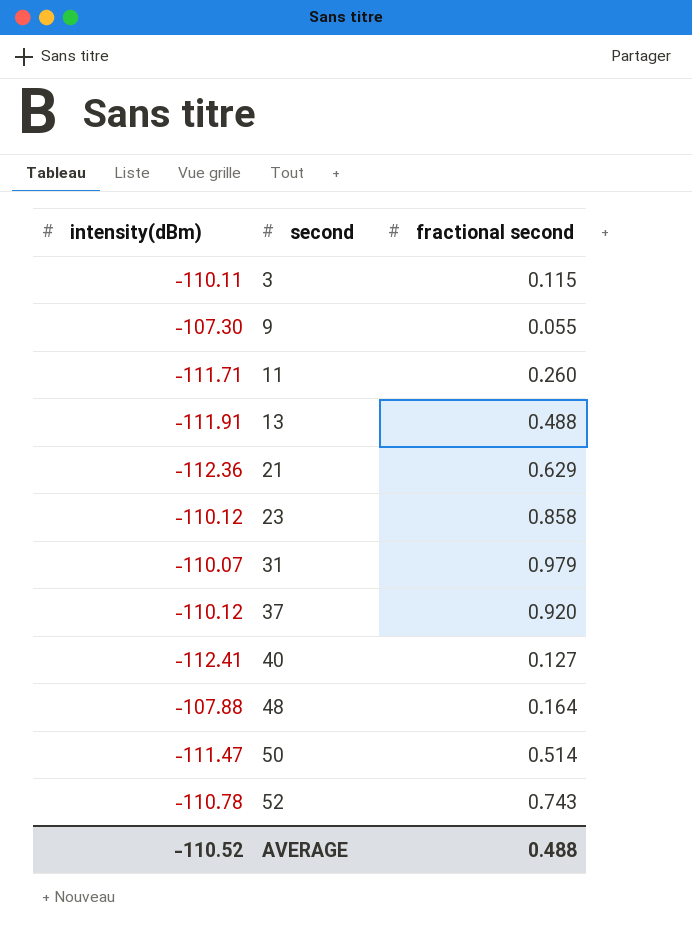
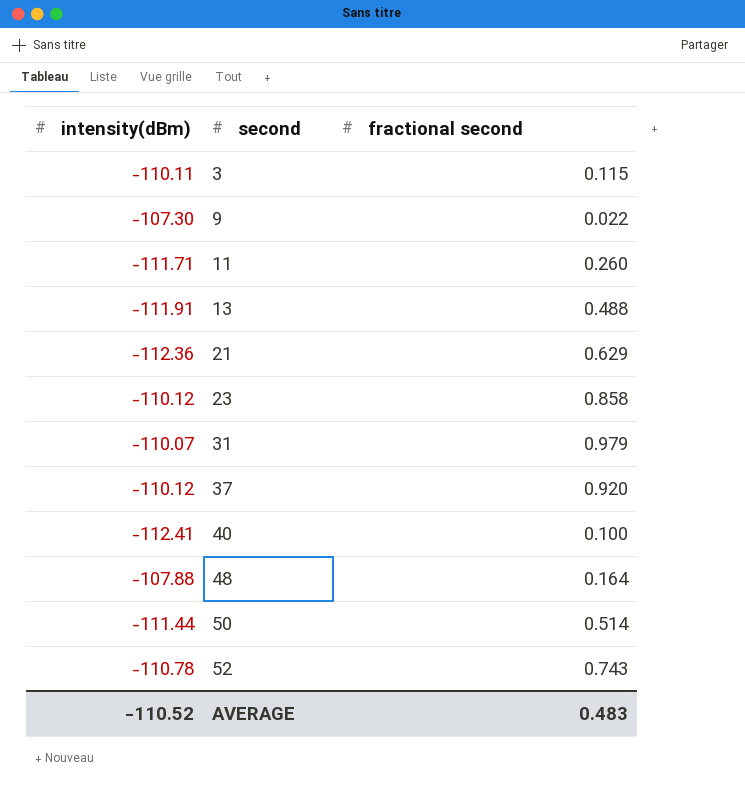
9 | fractional second: 0.055 -> 0.022
40 | fractional second: 0.127 -> 0.100
50 | intensity(dBm): -111.47 -> -111.44
AVERAGE | fractional second: 0.488 -> 0.483

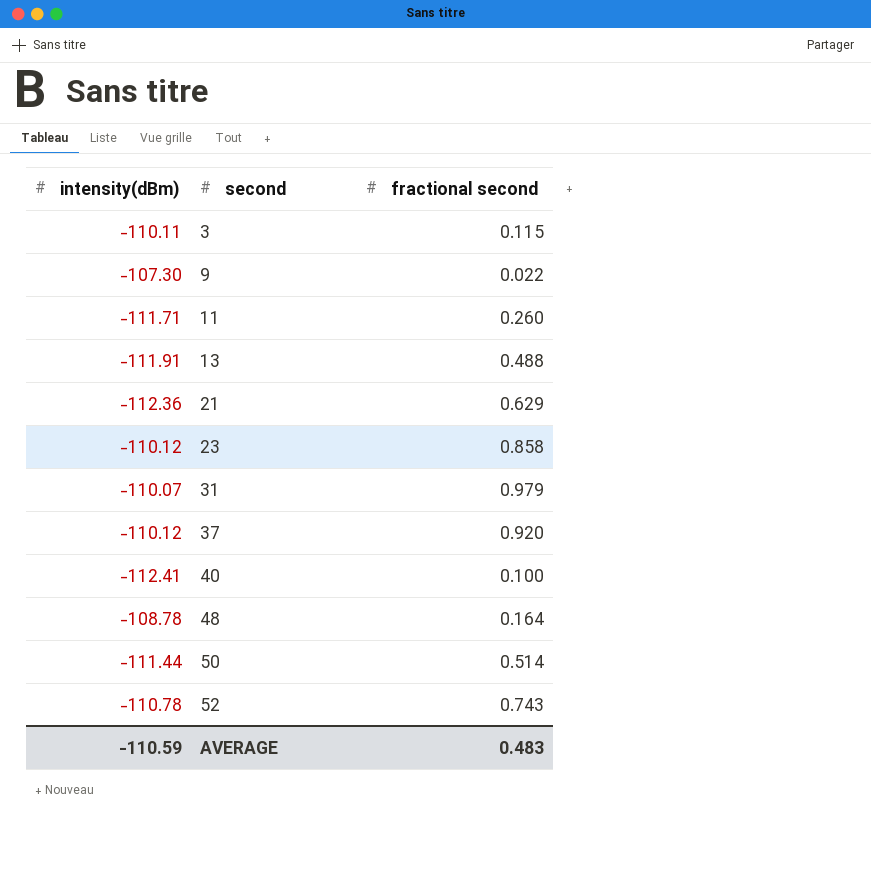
48 | intensity(dBm): -107.88 -> -108.78
AVERAGE | intensity(dBm): -110.52 -> -110.59

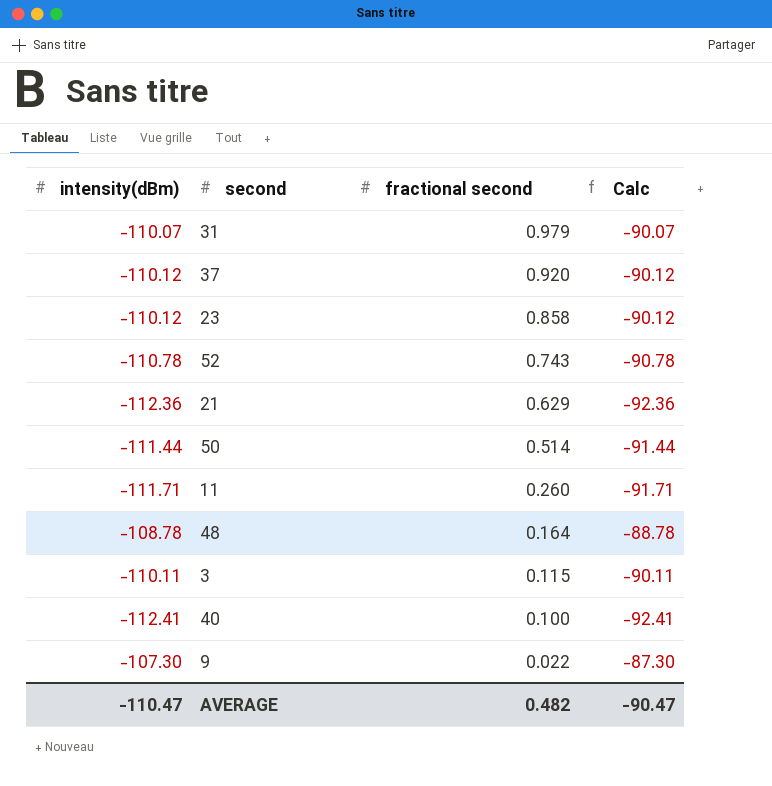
row order: second ascending -> fractional second descending
column Calc | formula: none -> [intensity(dBm)] + 20
row 13: -111.91 | 0.488 -> none
AVERAGE | intensity(dBm): -110.59 -> -110.47
AVERAGE | fractional second: 0.483 -> 0.482

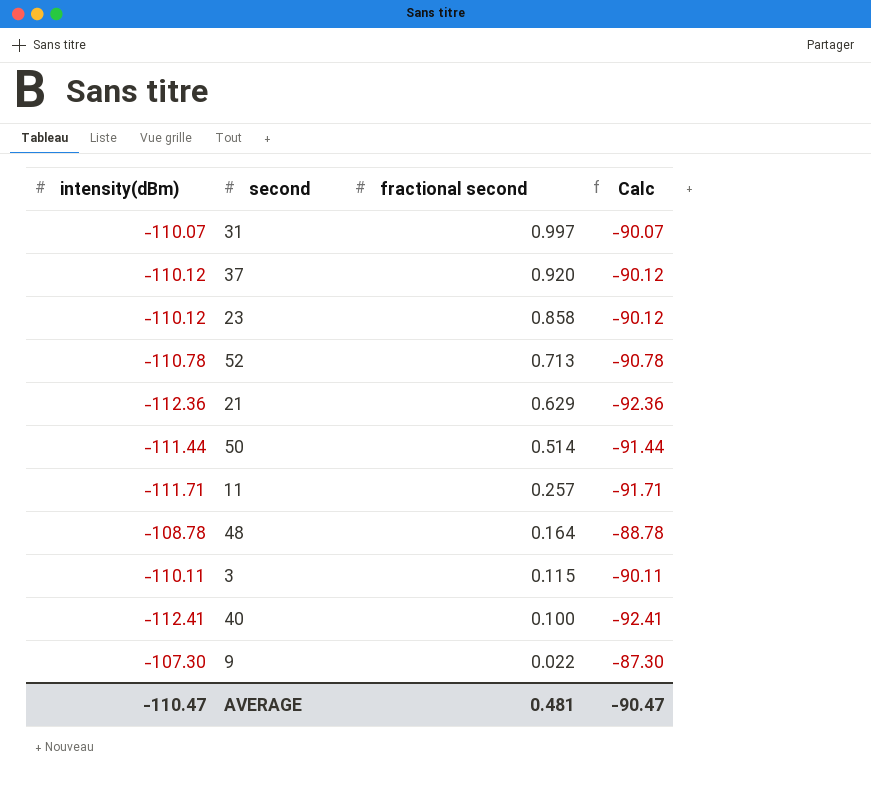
31 | fractional second: 0.979 -> 0.997
52 | fractional second: 0.743 -> 0.713
11 | fractional second: 0.260 -> 0.257
AVERAGE | fractional second: 0.482 -> 0.481

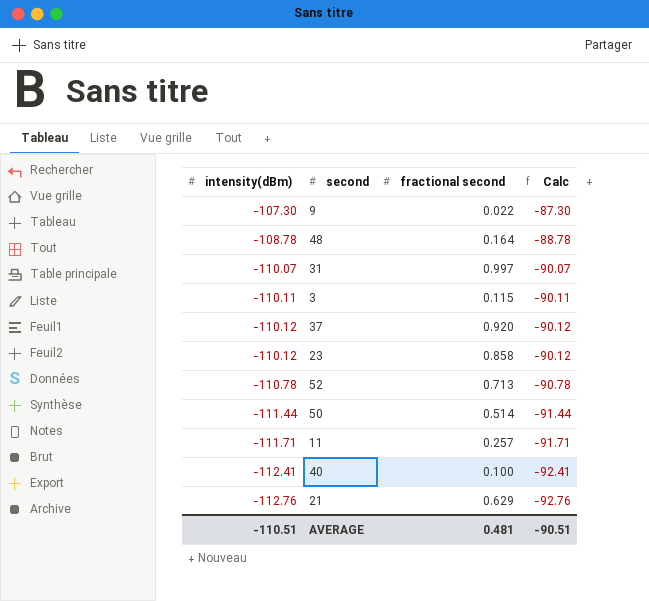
row order: fractional second descending -> intensity(dBm) descending
21 | intensity(dBm): -112.36 -> -112.76
21 | Calc: -92.36 -> -92.76
AVERAGE | intensity(dBm): -110.47 -> -110.51
AVERAGE | Calc: -90.47 -> -90.51

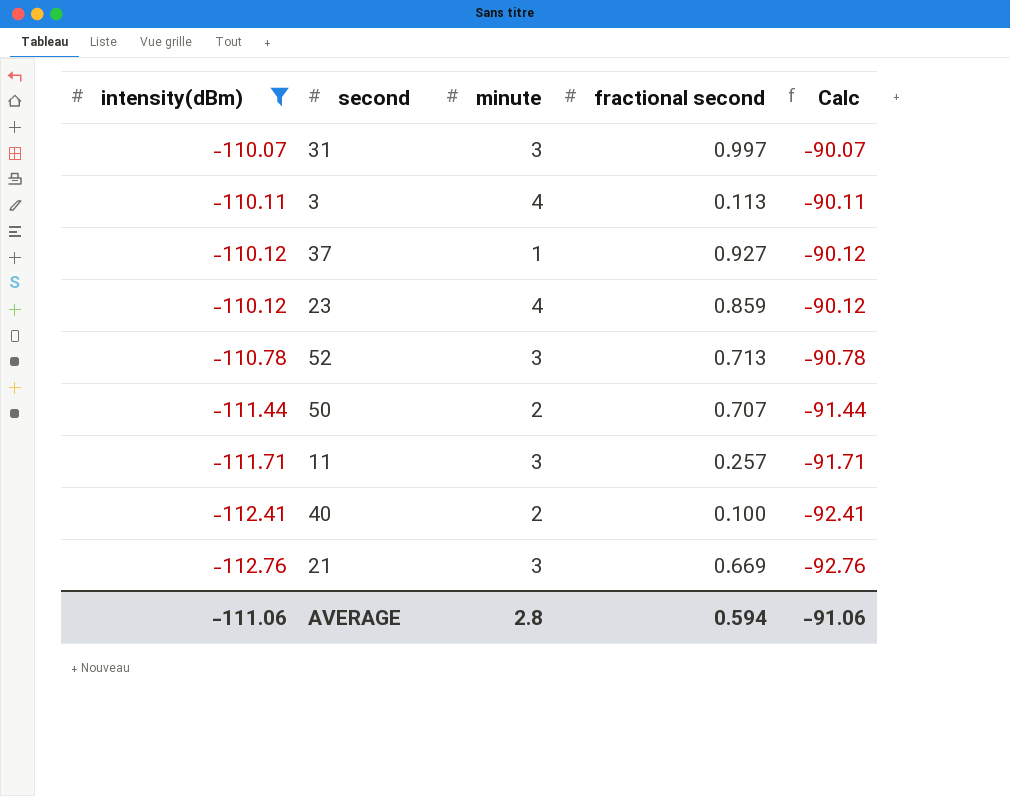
filter: none -> intensity(dBm) <= -110.07
column minute | position: none -> 3
3 | fractional second: 0.115 -> 0.113
37 | fractional second: 0.920 -> 0.927
23 | fractional second: 0.858 -> 0.859
50 | fractional second: 0.514 -> 0.707
21 | fractional second: 0.629 -> 0.669
AVERAGE | intensity(dBm): -110.51 -> -111.06
AVERAGE | fractional second: 0.481 -> 0.594
AVERAGE | Calc: -90.51 -> -91.06

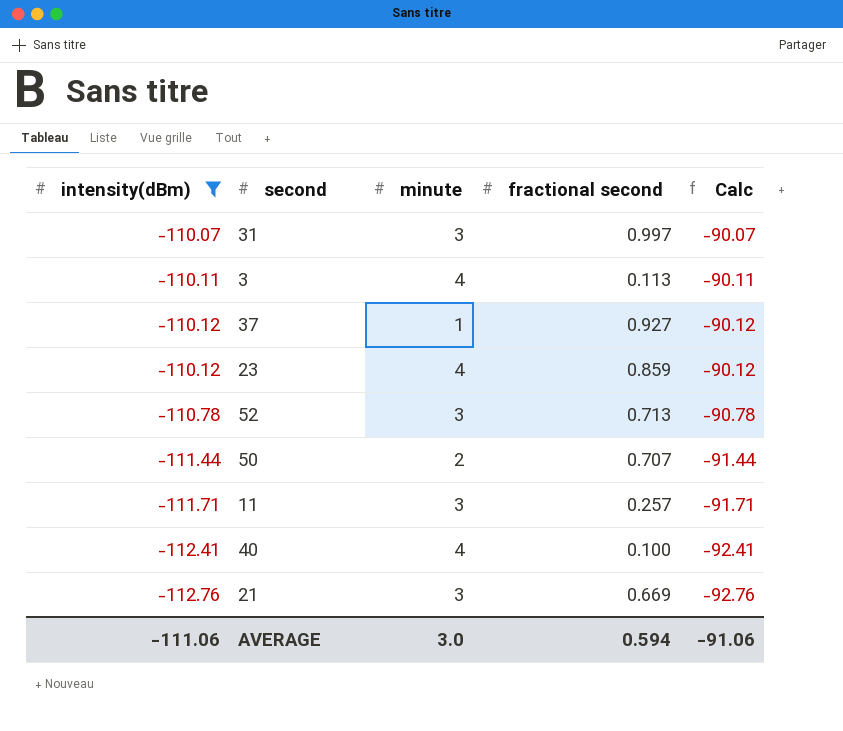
40 | minute: 2 -> 4
AVERAGE | minute: 2.8 -> 3.0

